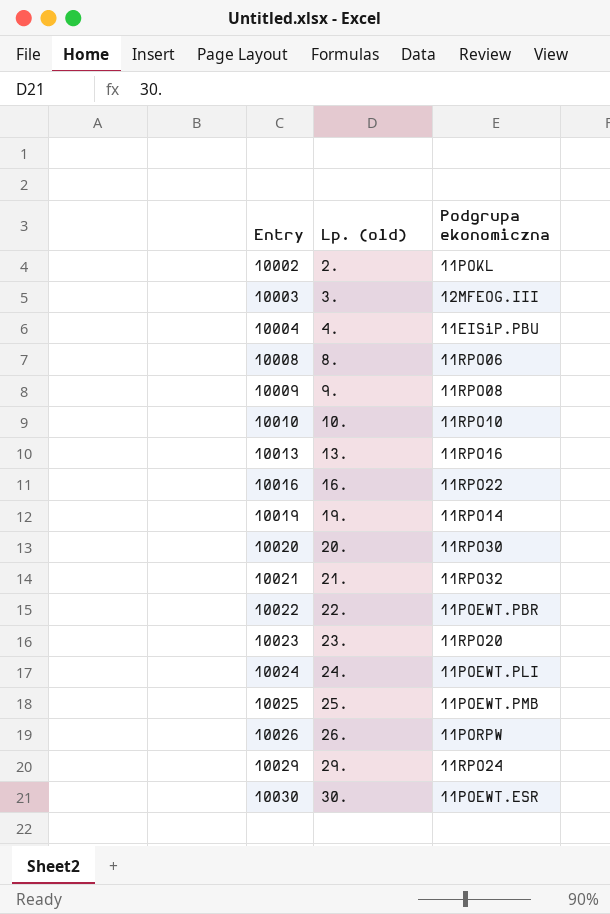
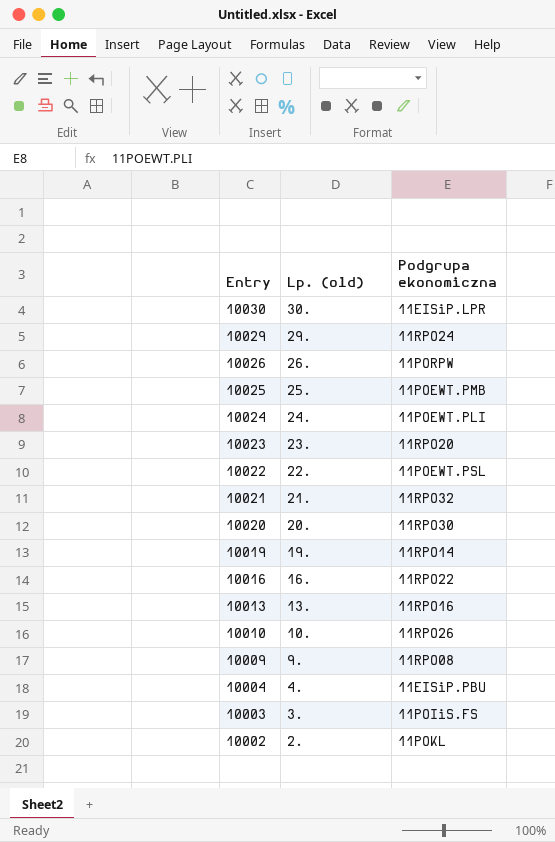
row order: Entry ascending -> Entry descending
row 10008: 8. | 11RPO06 -> none
10030 | Podgrupa ekonomiczna: 11POEWT.ESR -> 11EISiP.LPR
10022 | Podgrupa ekonomiczna: 11POEWT.PBR -> 11POEWT.PSL
10010 | Podgrupa ekonomiczna: 11RPO10 -> 11RPO26
10003 | Podgrupa ekonomiczna: 12MFEOG.III -> 11POIiS.FS

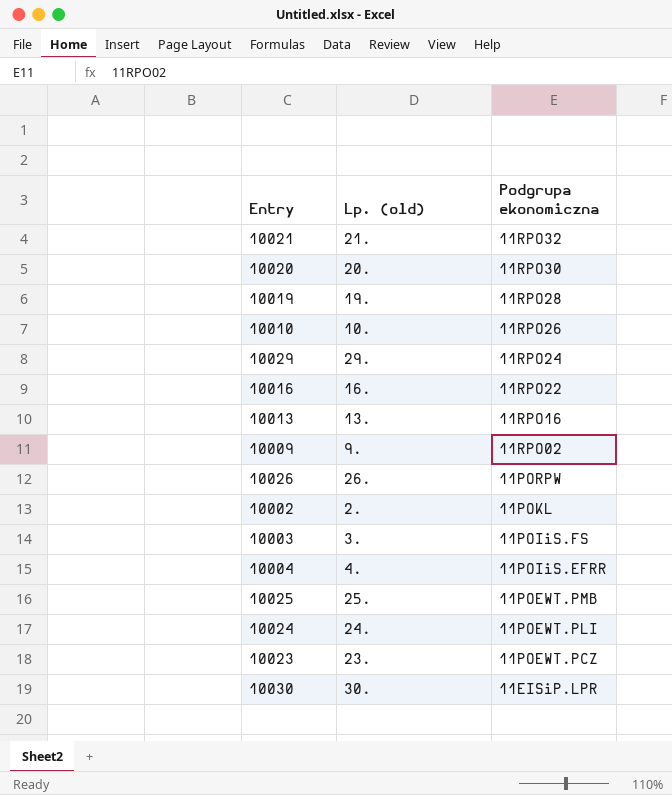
row order: Entry descending -> Podgrupa ekonomiczna descending
row 10022: 22. | 11POEWT.PSL -> none
10019 | Podgrupa ekonomiczna: 11RPO14 -> 11RPO28
10009 | Podgrupa ekonomiczna: 11RPO08 -> 11RPO02
10004 | Podgrupa ekonomiczna: 11EISiP.PBU -> 11POIiS.EFRR
10023 | Podgrupa ekonomiczna: 11RPO20 -> 11POEWT.PCZ

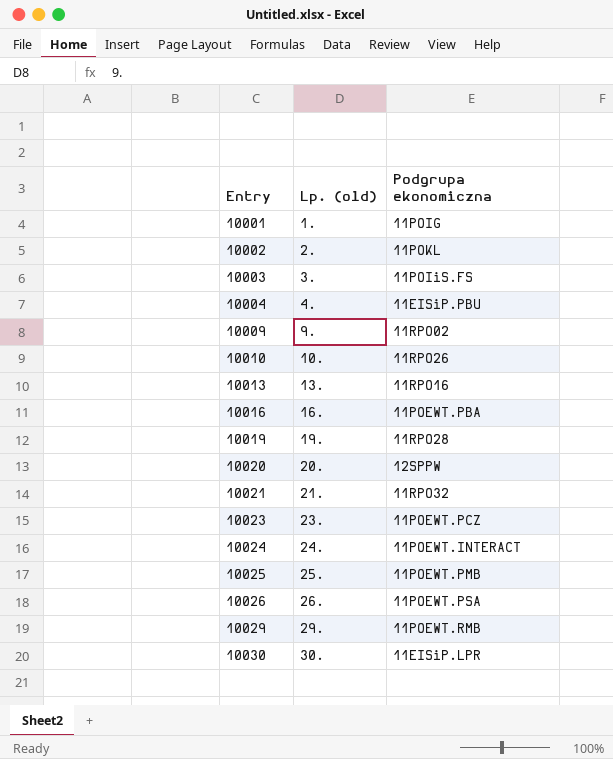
row order: Podgrupa ekonomiczna descending -> Entry ascending
row 10001: none -> 1. | 11POIG
10004 | Podgrupa ekonomiczna: 11POIiS.EFRR -> 11EISiP.PBU
10016 | Podgrupa ekonomiczna: 11RPO22 -> 11POEWT.PBA
10020 | Podgrupa ekonomiczna: 11RPO30 -> 12SPPW
10024 | Podgrupa ekonomiczna: 11POEWT.PLI -> 11POEWT.INTERACT
10026 | Podgrupa ekonomiczna: 11PORPW -> 11POEWT.PSA
10029 | Podgrupa ekonomiczna: 11RPO24 -> 11POEWT.RMB

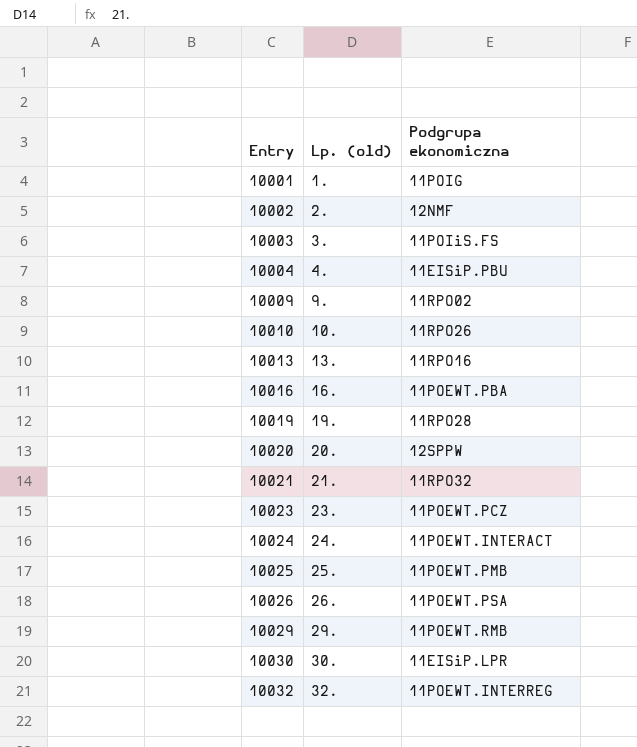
10002 | Podgrupa ekonomiczna: 11POKL -> 12NMF
row 10032: none -> 32. | 11POEWT.INTERREG

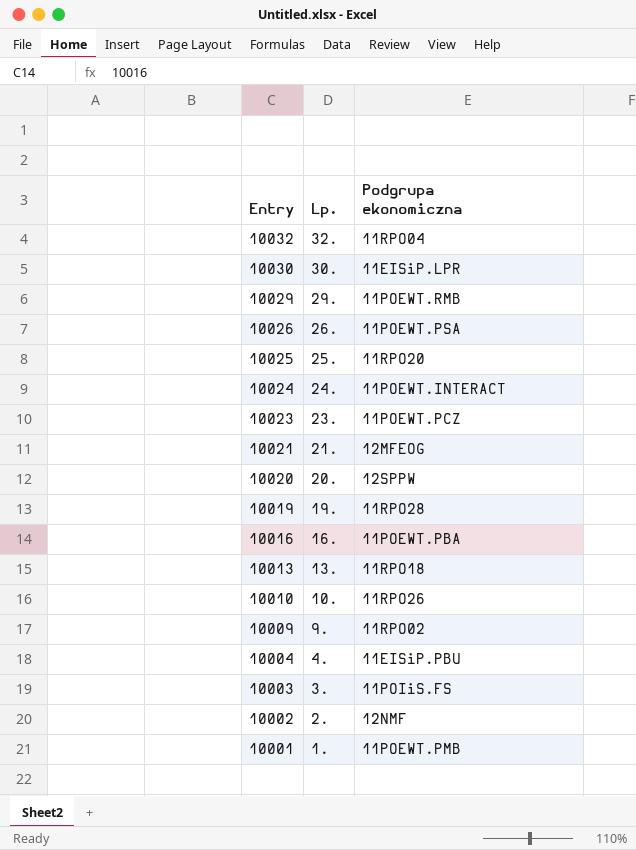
row order: Entry ascending -> Entry descending
column name: Lp. (old) -> Lp.
10032 | Podgrupa ekonomiczna: 11POEWT.INTERREG -> 11RPO04
10025 | Podgrupa ekonomiczna: 11POEWT.PMB -> 11RPO20
10021 | Podgrupa ekonomiczna: 11RPO32 -> 12MFEOG
10013 | Podgrupa ekonomiczna: 11RPO16 -> 11RPO18
10001 | Podgrupa ekonomiczna: 11POIG -> 11POEWT.PMB

